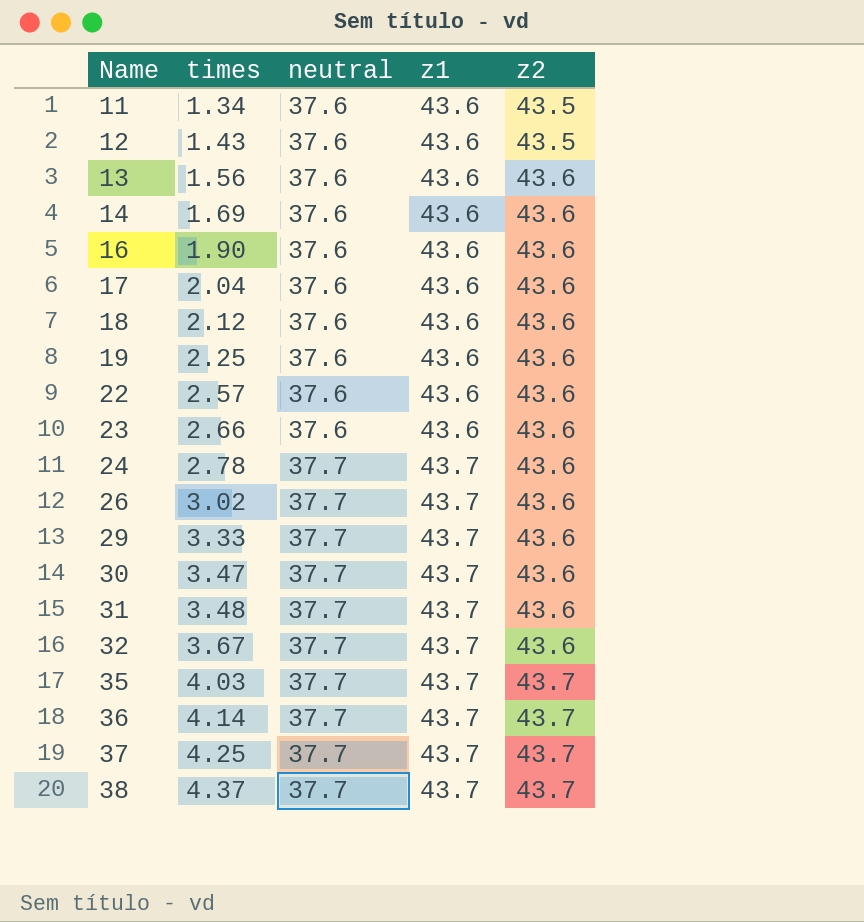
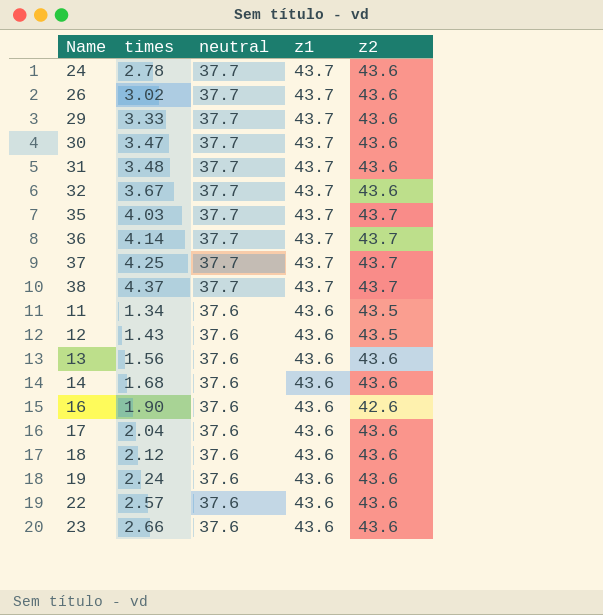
row order: Name ascending -> neutral descending
14 | times: 1.69 -> 1.68
16 | z2: 43.6 -> 42.6
19 | times: 2.25 -> 2.24

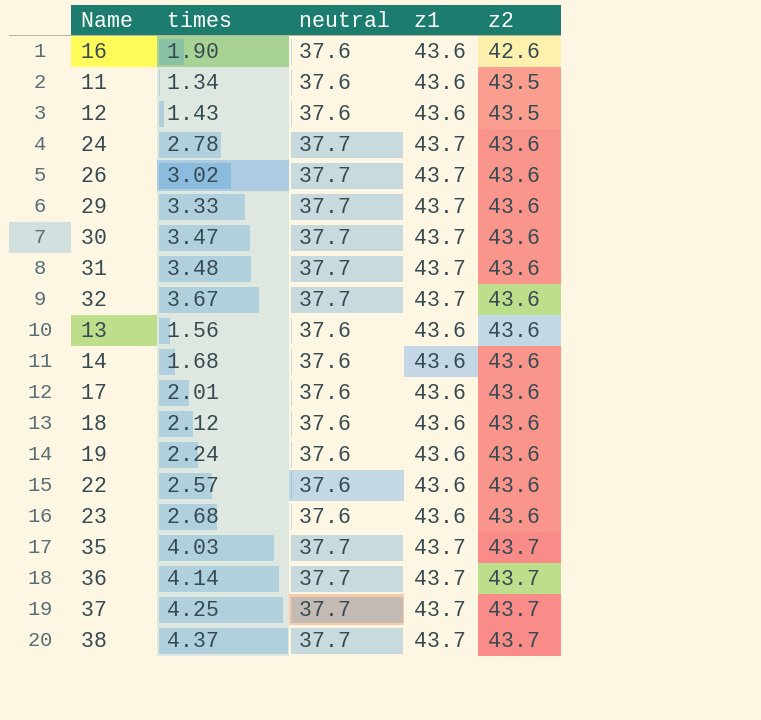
row order: neutral descending -> z2 ascending
17 | times: 2.04 -> 2.01
23 | times: 2.66 -> 2.68

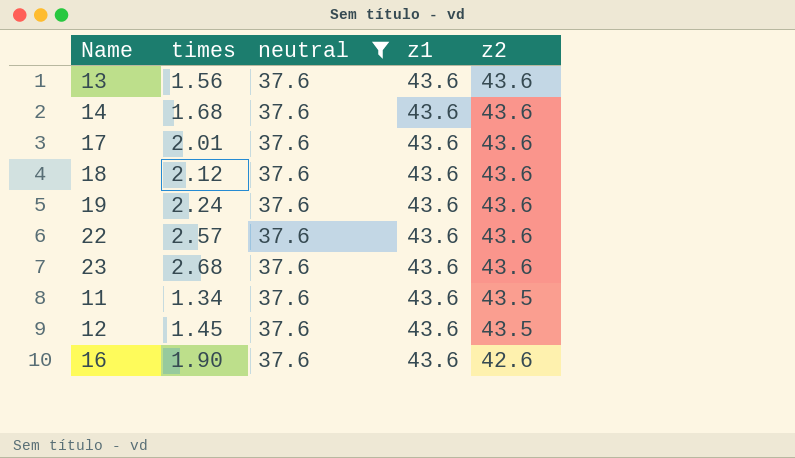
filter: none -> neutral = 37.6
row order: z2 ascending -> z2 descending
12 | times: 1.43 -> 1.45

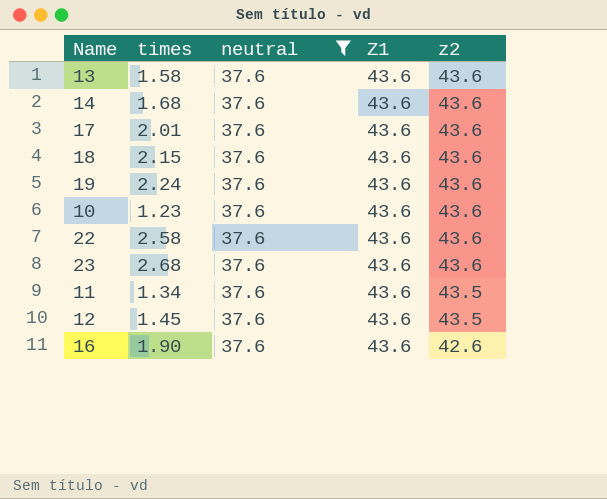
column name: z1 -> Z1
13 | times: 1.56 -> 1.58
18 | times: 2.12 -> 2.15
row 10: none -> 1.23 | 37.6 | 43.6 | 43.6
22 | times: 2.57 -> 2.58

